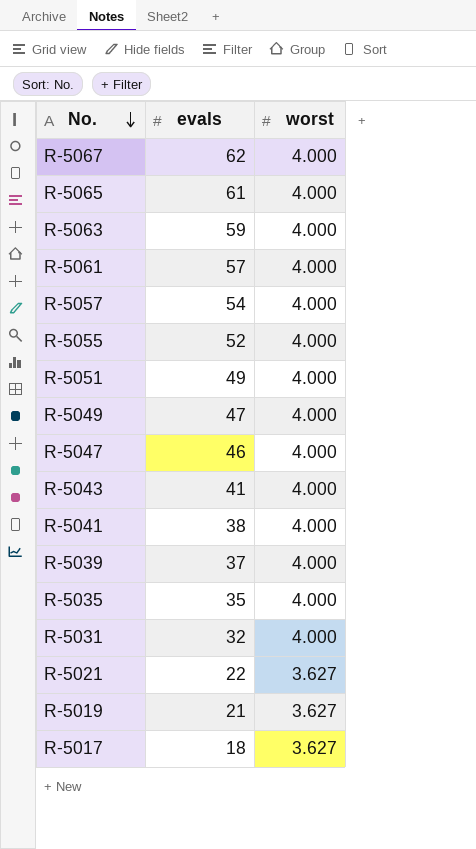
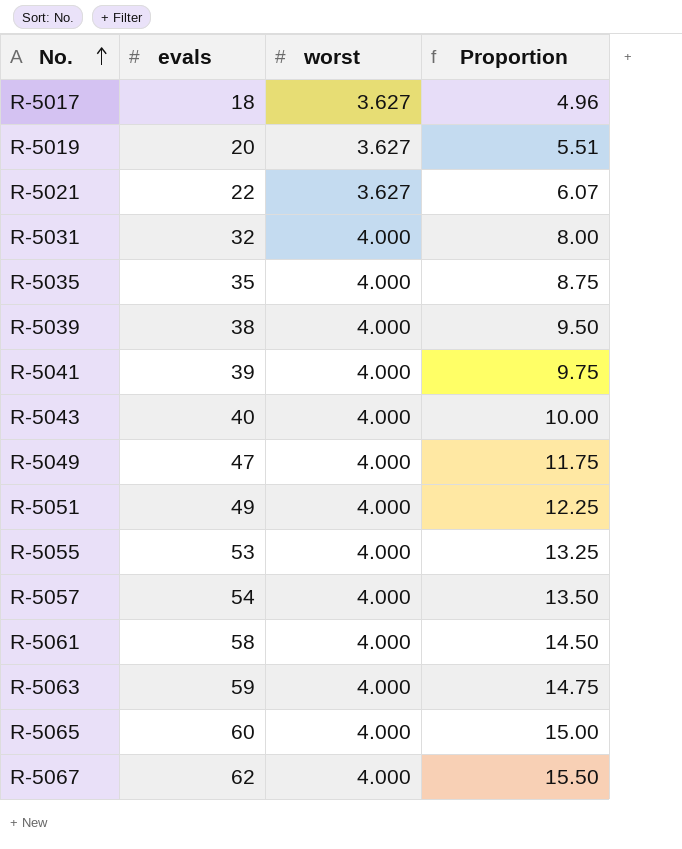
row order: No. descending -> No. ascending
column Proportion | formula: none -> [evals] / [worst]
row R-5047: 46 | 4.000 -> none
R-5019 | evals: 21 -> 20
R-5039 | evals: 37 -> 38
R-5041 | evals: 38 -> 39
R-5043 | evals: 41 -> 40
R-5055 | evals: 52 -> 53
R-5061 | evals: 57 -> 58
R-5065 | evals: 61 -> 60

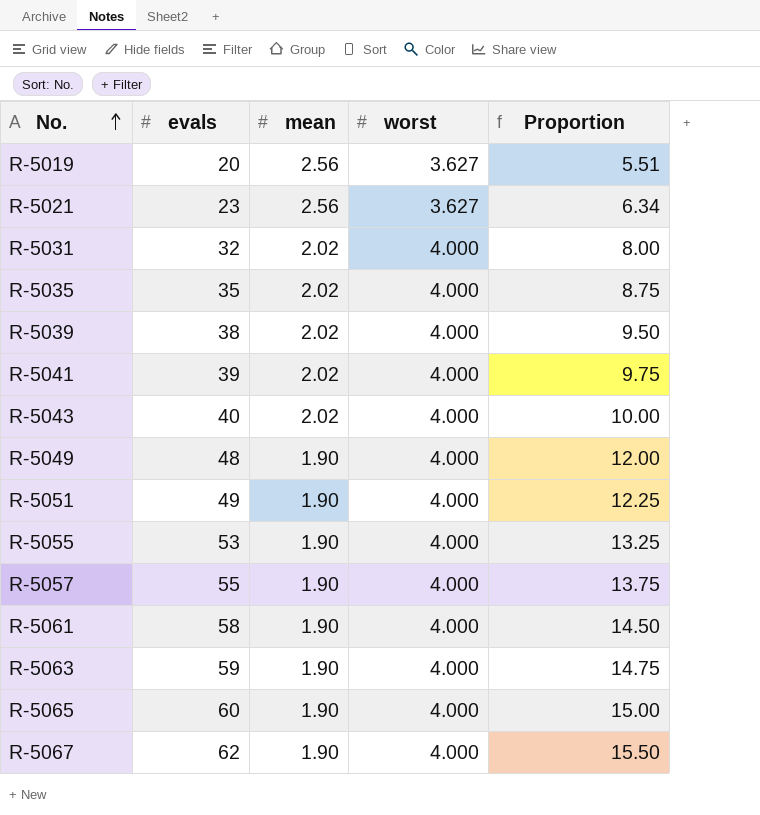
column mean | position: none -> 3
row R-5017: 18 | 3.627 | 4.96 -> none
R-5021 | evals: 22 -> 23
R-5021 | Proportion: 6.07 -> 6.34
R-5049 | evals: 47 -> 48
R-5049 | Proportion: 11.75 -> 12.00
R-5057 | evals: 54 -> 55
R-5057 | Proportion: 13.50 -> 13.75

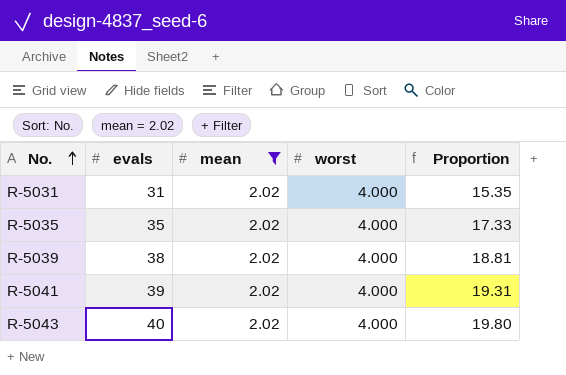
filter: none -> mean = 2.02
column Proportion | formula: [evals] / [worst] -> [evals] / [mean]
R-5031 | evals: 32 -> 31

